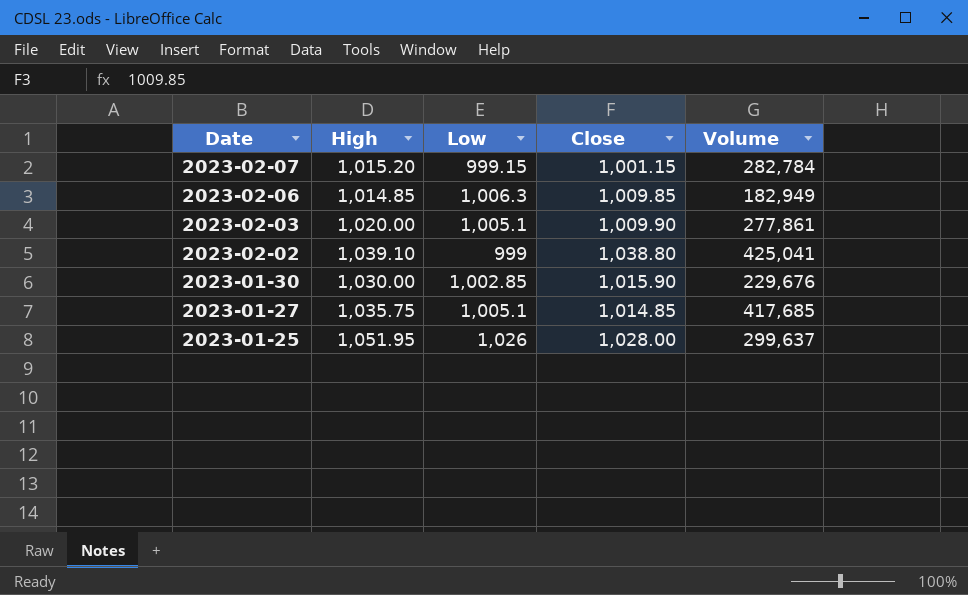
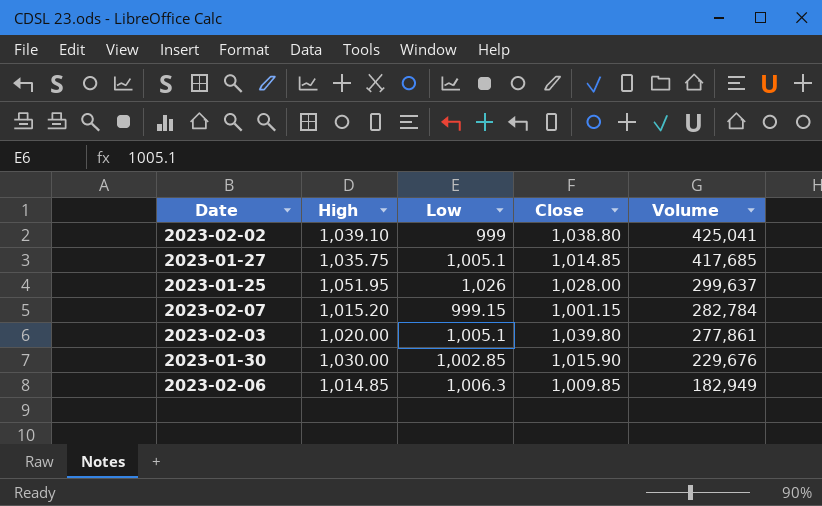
row order: Date descending -> Volume descending
2023-02-03 | Close: 1,009.90 -> 1,039.80

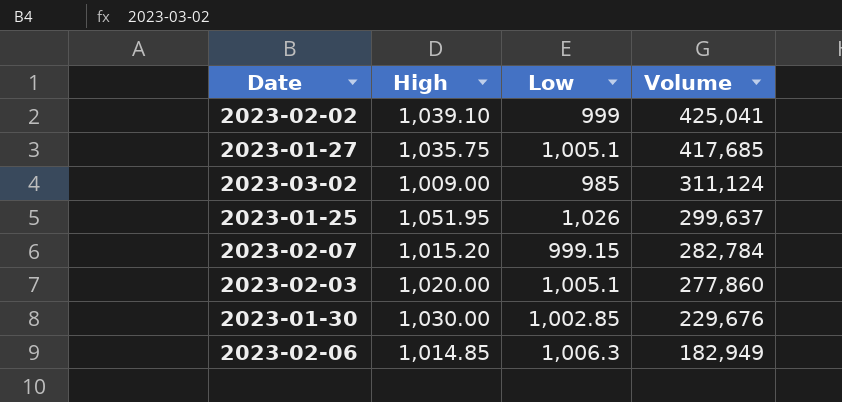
column Close | position: 4 -> none
row 2023-03-02: none -> 1,009.00 | 985 | 311,124
2023-02-03 | Volume: 277,861 -> 277,860

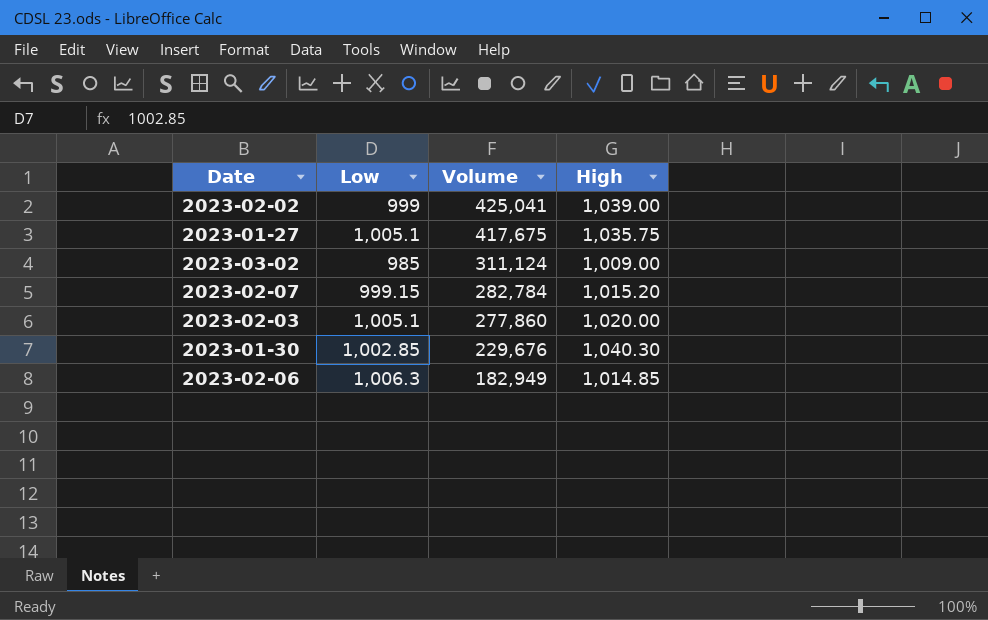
column High | position: 2 -> 4
row 2023-01-25: 1,051.95 | 1,026 | 299,637 -> none
2023-02-02 | High: 1,039.10 -> 1,039.00
2023-01-27 | Volume: 417,685 -> 417,675
2023-01-30 | High: 1,030.00 -> 1,040.30

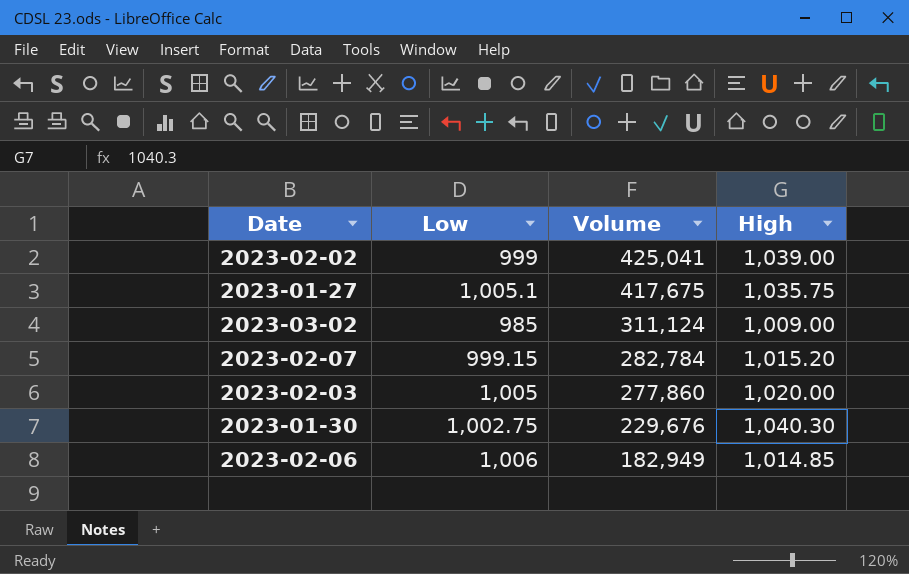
2023-02-03 | Low: 1,005.1 -> 1,005
2023-01-30 | Low: 1,002.85 -> 1,002.75
2023-02-06 | Low: 1,006.3 -> 1,006

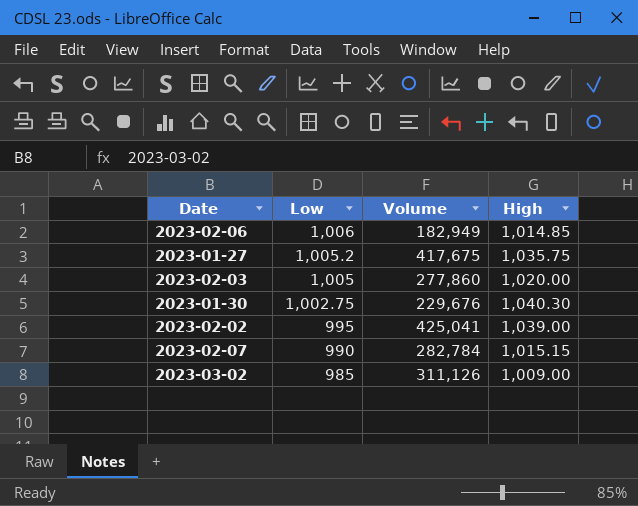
row order: Volume descending -> Low descending
2023-01-27 | Low: 1,005.1 -> 1,005.2
2023-02-02 | Low: 999 -> 995
2023-02-07 | Low: 999.15 -> 990
2023-02-07 | High: 1,015.20 -> 1,015.15
2023-03-02 | Volume: 311,124 -> 311,126

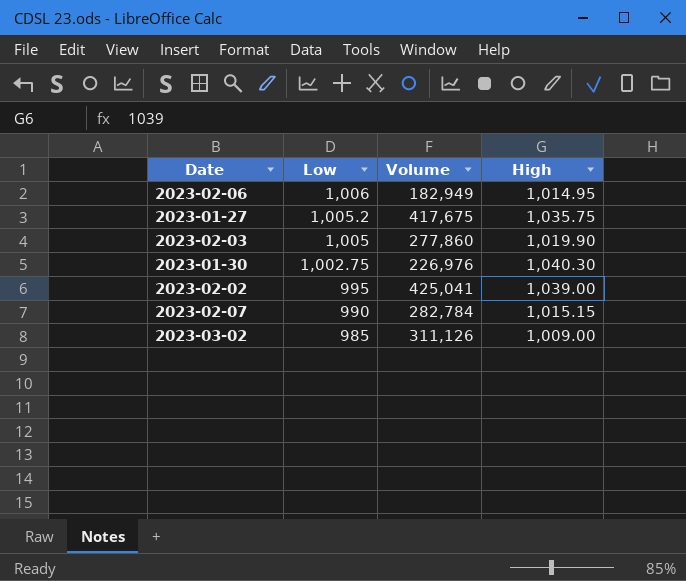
2023-02-06 | High: 1,014.85 -> 1,014.95
2023-02-03 | High: 1,020.00 -> 1,019.90
2023-01-30 | Volume: 229,676 -> 226,976

